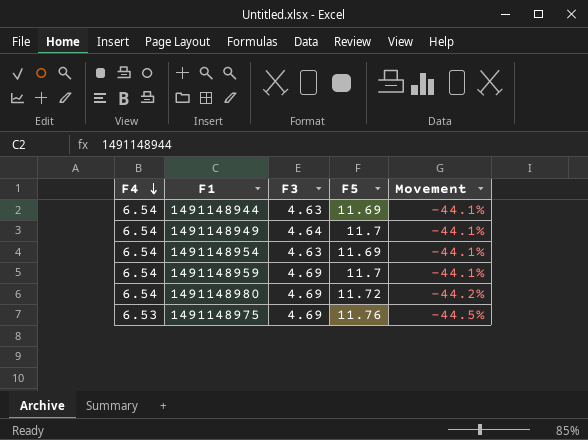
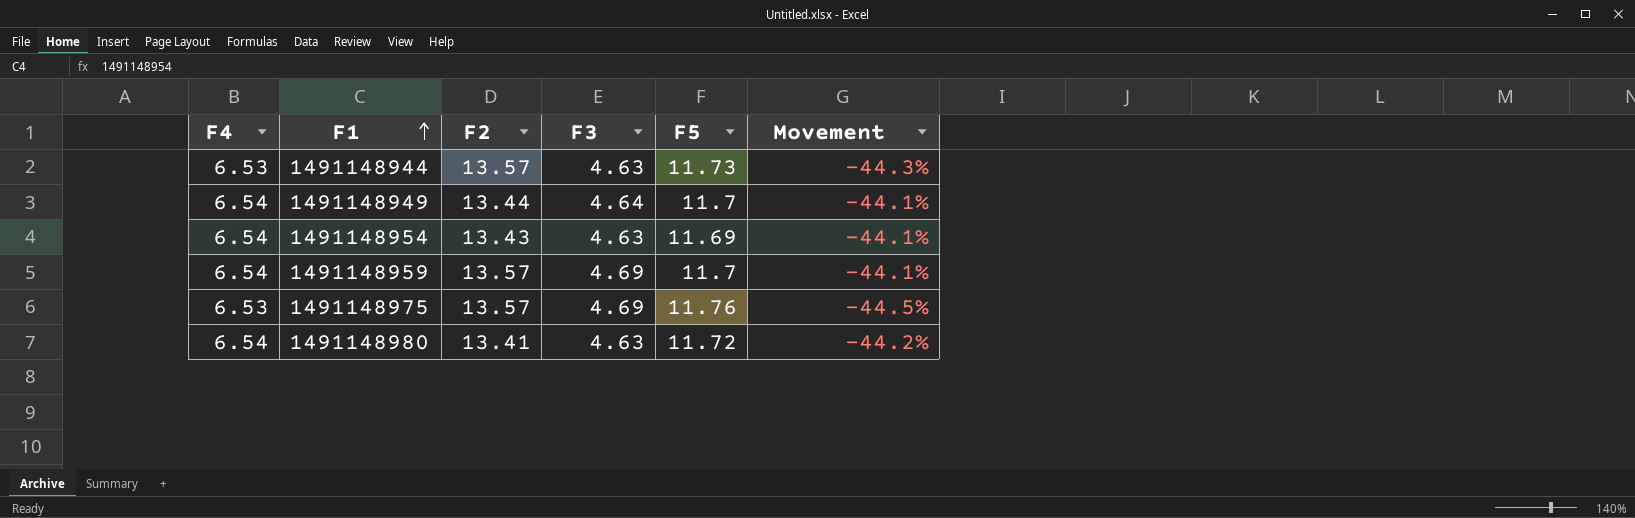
row order: F4 descending -> F1 ascending
column F2 | position: none -> 3
1491148944 | F4: 6.54 -> 6.53
1491148944 | F5: 11.69 -> 11.73
1491148944 | Movement: -44.1% -> -44.3%
1491148980 | F3: 4.69 -> 4.63

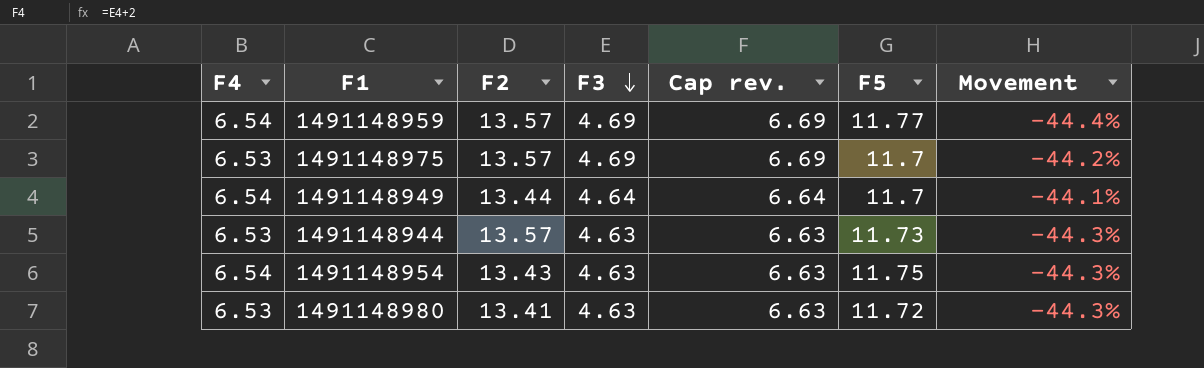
row order: F1 ascending -> F3 descending
column Cap rev. | formula: none -> [F3] + 2
1491148959 | F5: 11.7 -> 11.77
1491148959 | Movement: -44.1% -> -44.4%
1491148975 | F5: 11.76 -> 11.7
1491148975 | Movement: -44.5% -> -44.2%
1491148954 | F5: 11.69 -> 11.75
1491148954 | Movement: -44.1% -> -44.3%
1491148980 | F4: 6.54 -> 6.53
1491148980 | Movement: -44.2% -> -44.3%

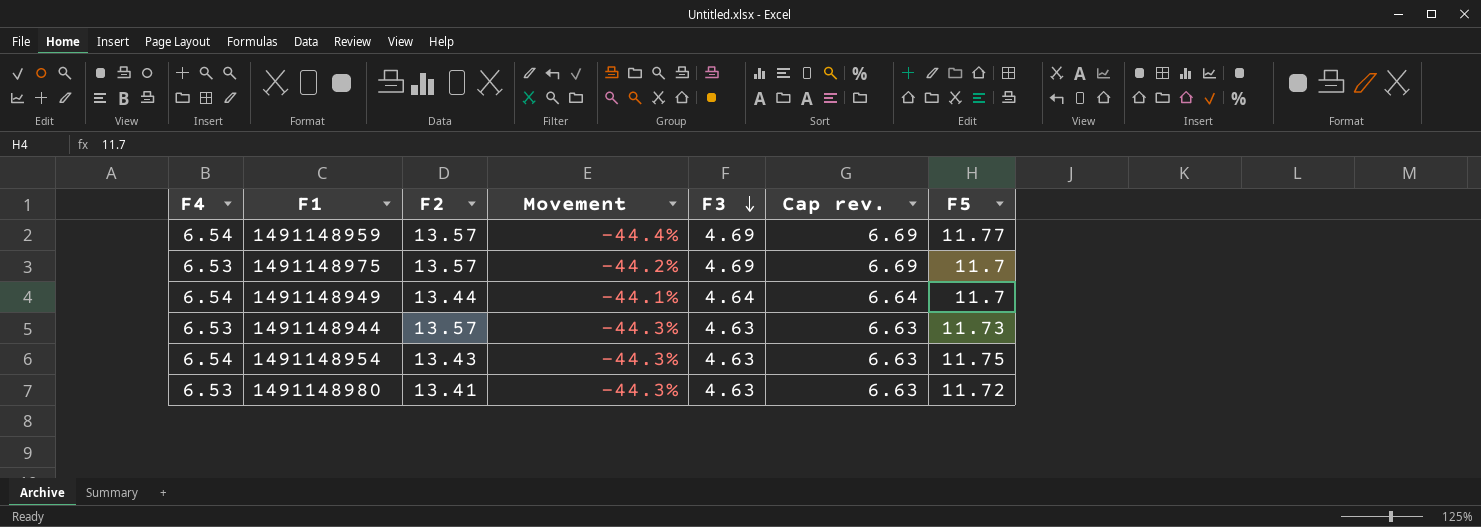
column Movement | position: 7 -> 4

